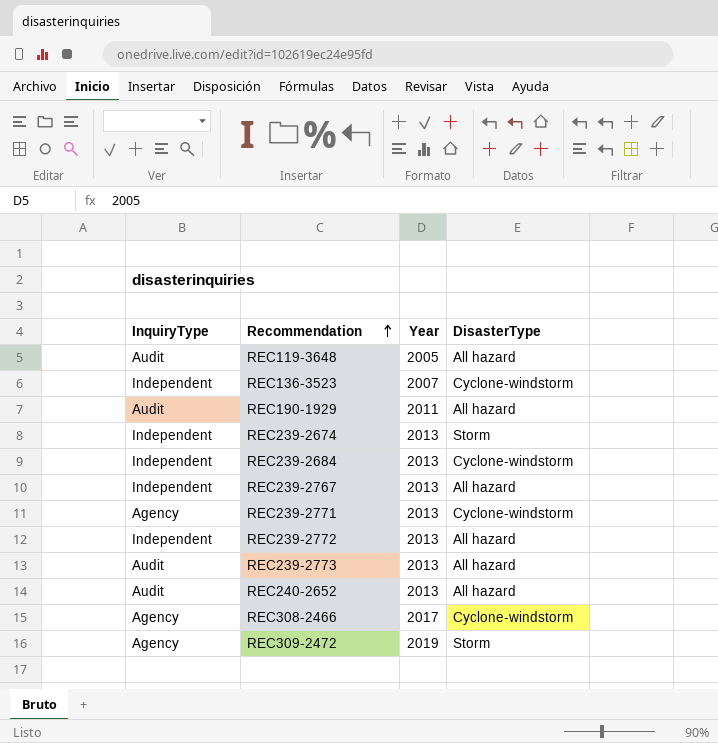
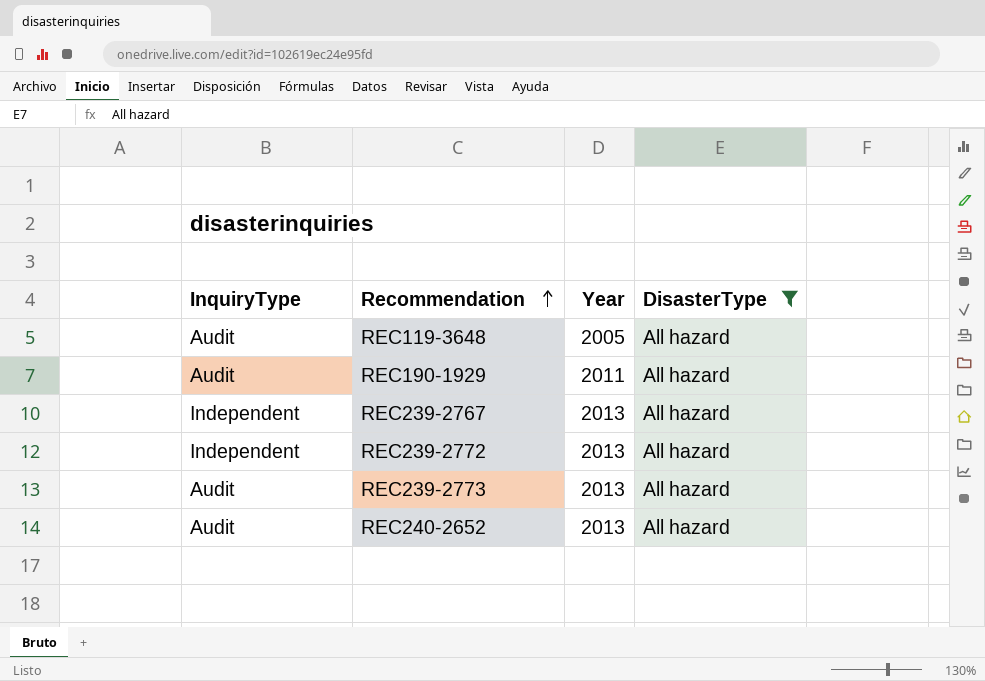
filter: none -> DisasterType = All hazard

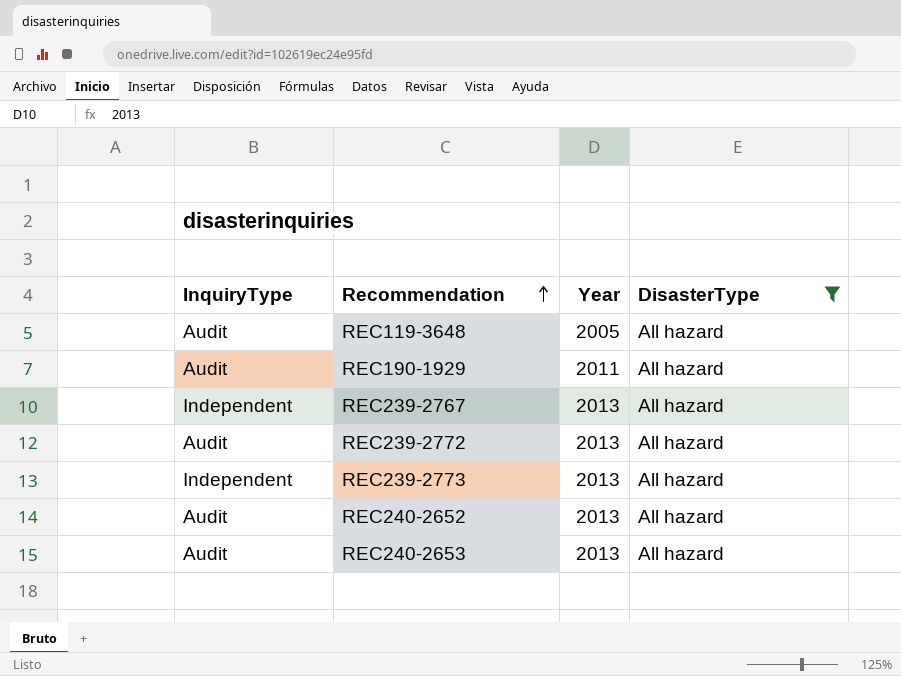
REC239-2772 | InquiryType: Independent -> Audit
REC239-2773 | InquiryType: Audit -> Independent
row REC240-2653: none -> Audit | 2013 | All hazard

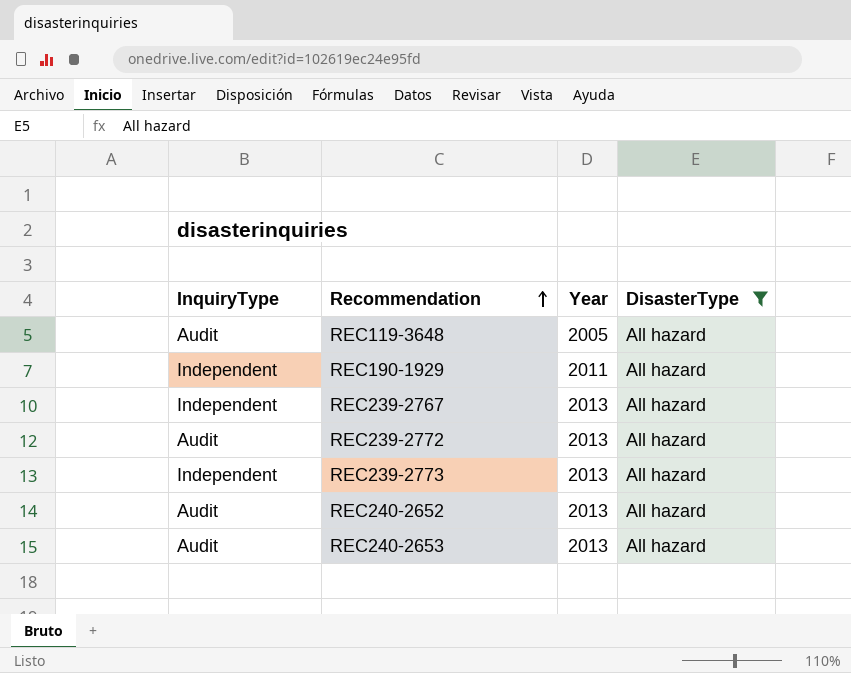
REC190-1929 | InquiryType: Audit -> Independent

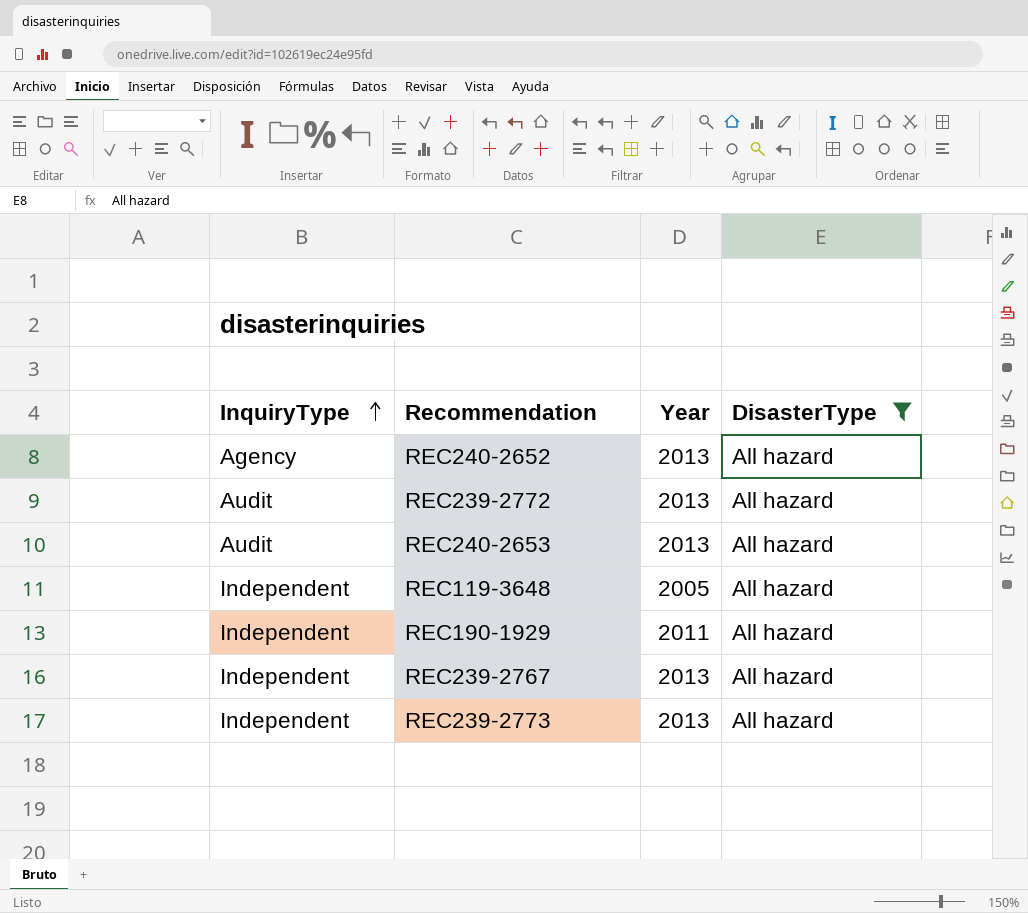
row order: Recommendation ascending -> InquiryType ascending
REC240-2652 | InquiryType: Audit -> Agency
REC119-3648 | InquiryType: Audit -> Independent

